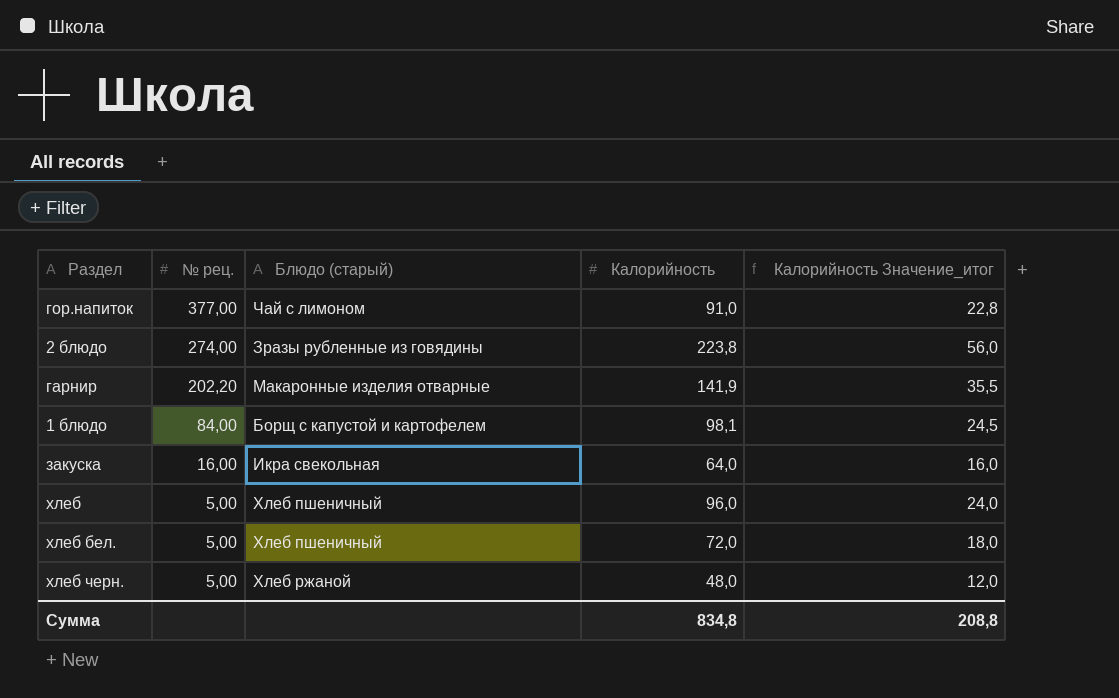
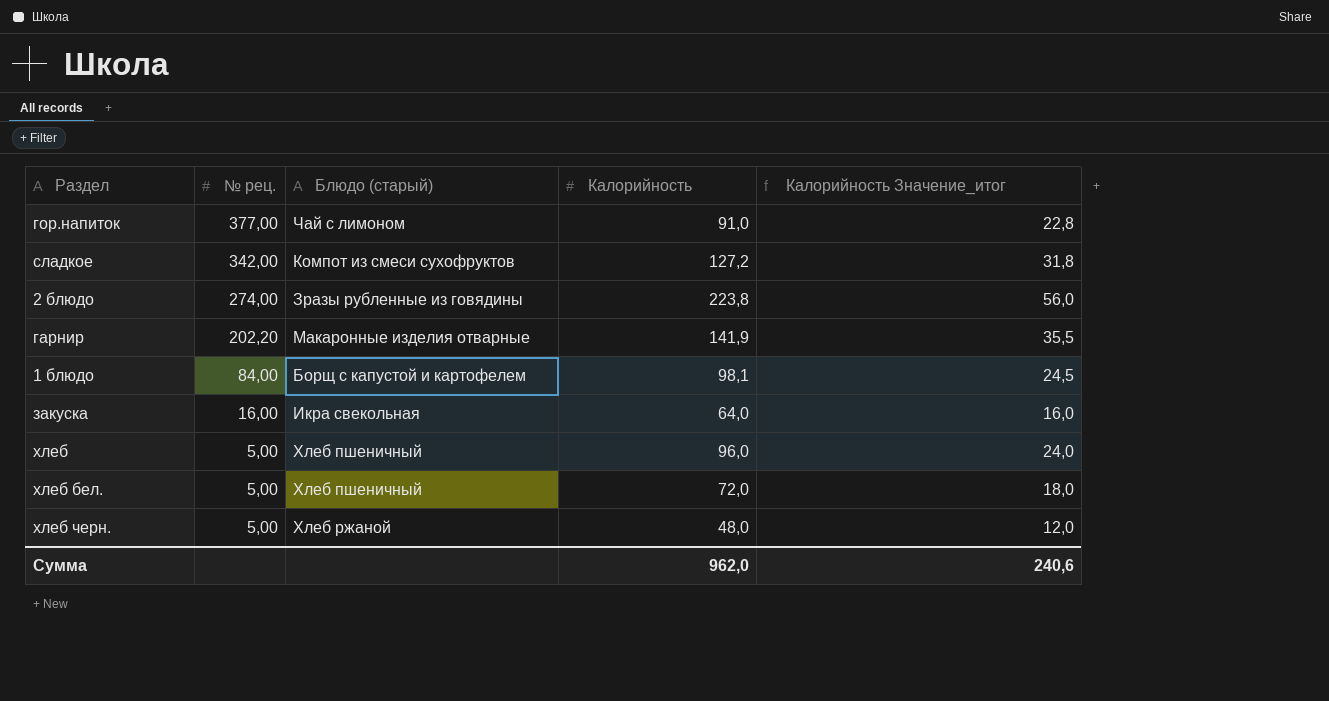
row сладкое: none -> 342,00 | Компот из смеси сухофруктов | 127,2 | 31,8
Сумма | Калорийность: 834,8 -> 962,0
Сумма | Калорийность Значение_итог: 208,8 -> 240,6

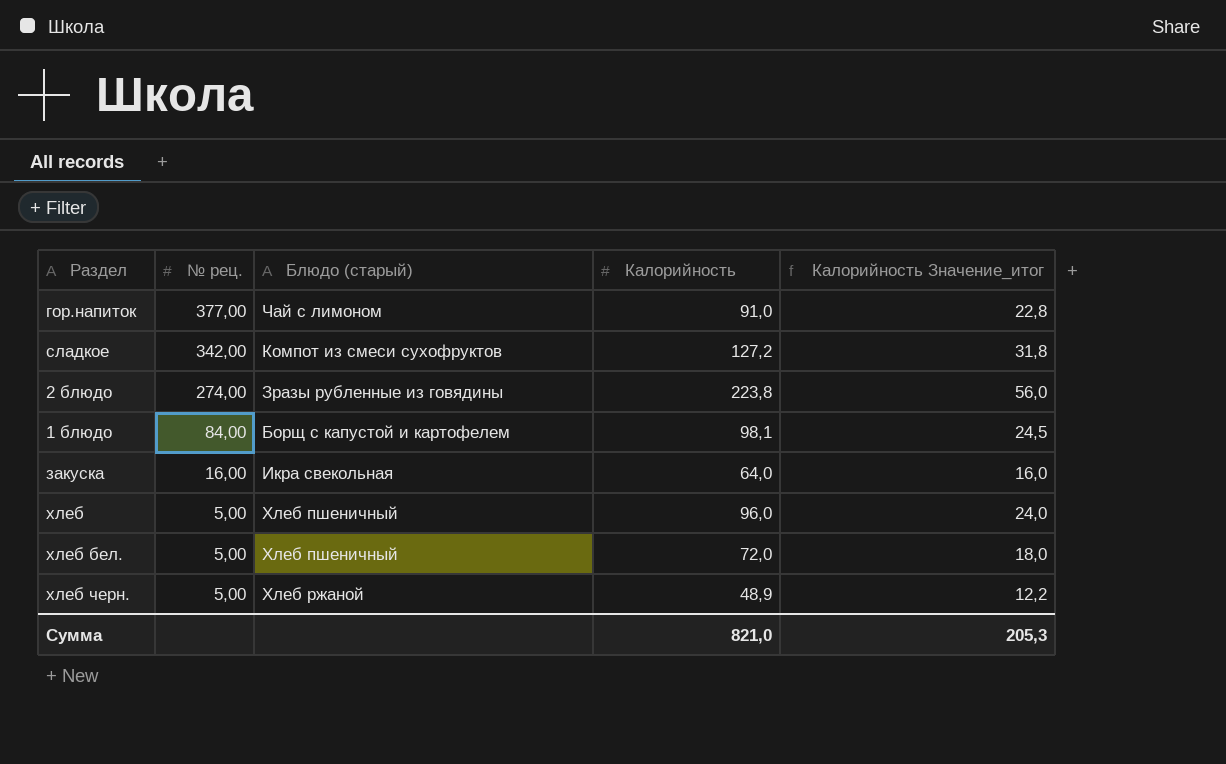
row гарнир: 202,20 | Макаронные изделия отварные | 141,9 | 35,5 -> none
хлеб черн. | Калорийность: 48,0 -> 48,9
хлеб черн. | Калорийность Значение_итог: 12,0 -> 12,2
Сумма | Калорийность: 962,0 -> 821,0
Сумма | Калорийность Значение_итог: 240,6 -> 205,3

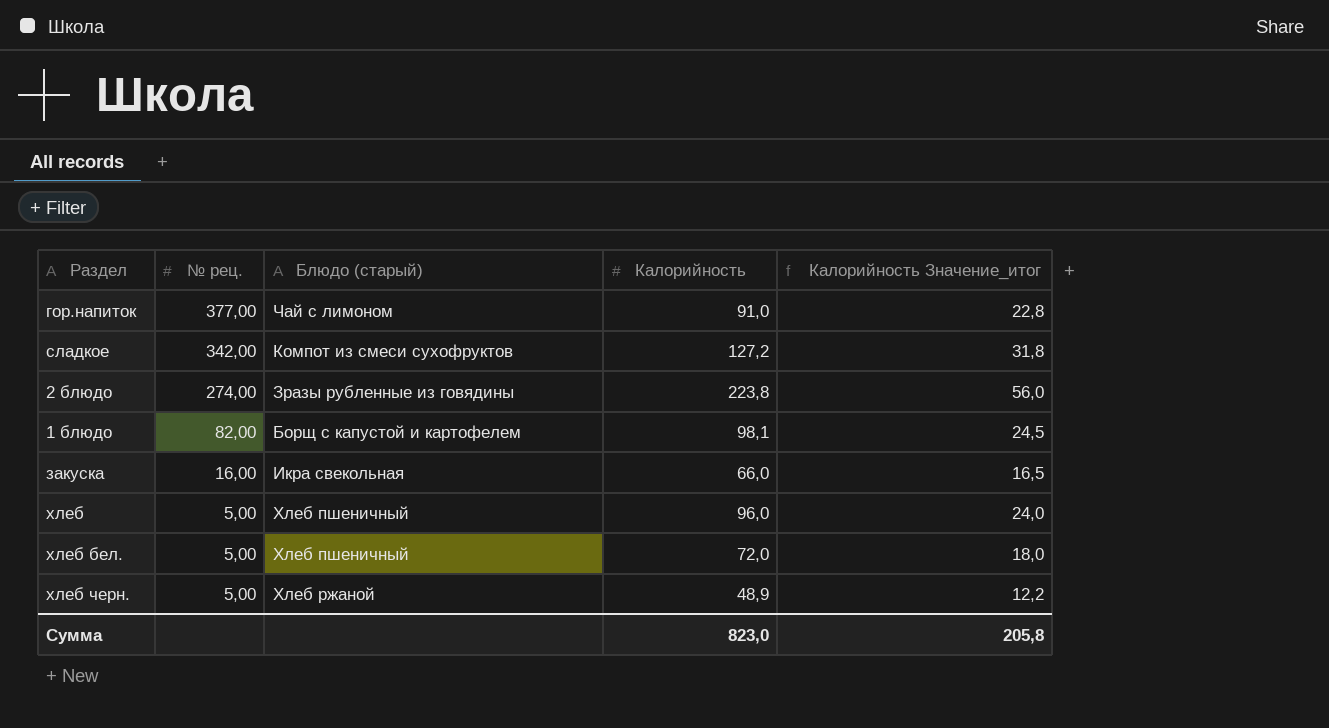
1 блюдо | № рец.: 84,00 -> 82,00
закуска | Калорийность: 64,0 -> 66,0
закуска | Калорийность Значение_итог: 16,0 -> 16,5
Сумма | Калорийность: 821,0 -> 823,0
Сумма | Калорийность Значение_итог: 205,3 -> 205,8

